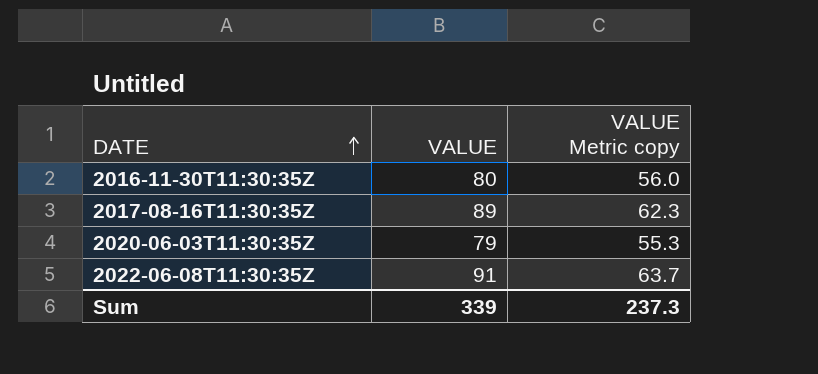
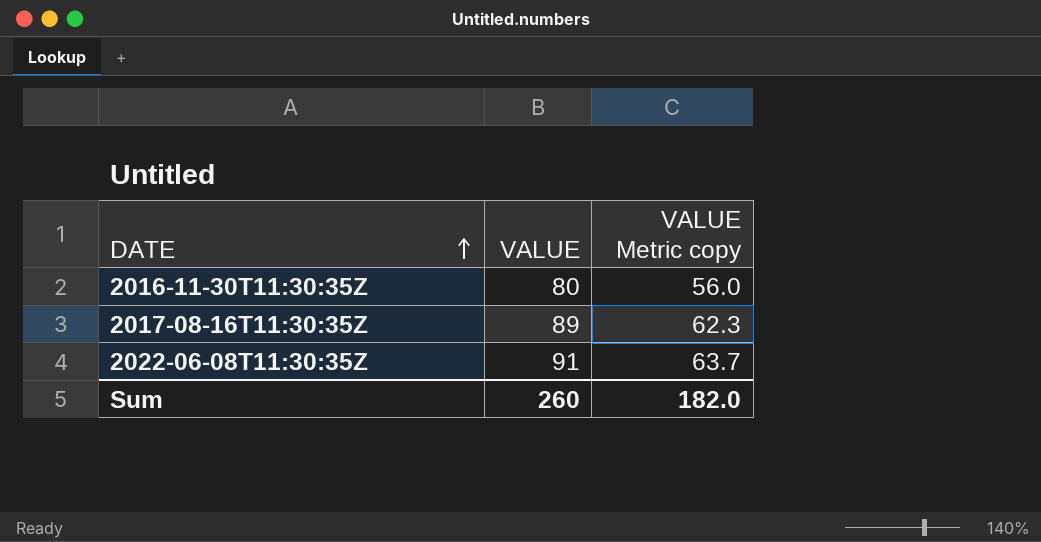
row 2020-06-03T11:30:35Z: 79 | 55.3 -> none
Sum | VALUE: 339 -> 260
Sum | VALUE Metric copy: 237.3 -> 182.0

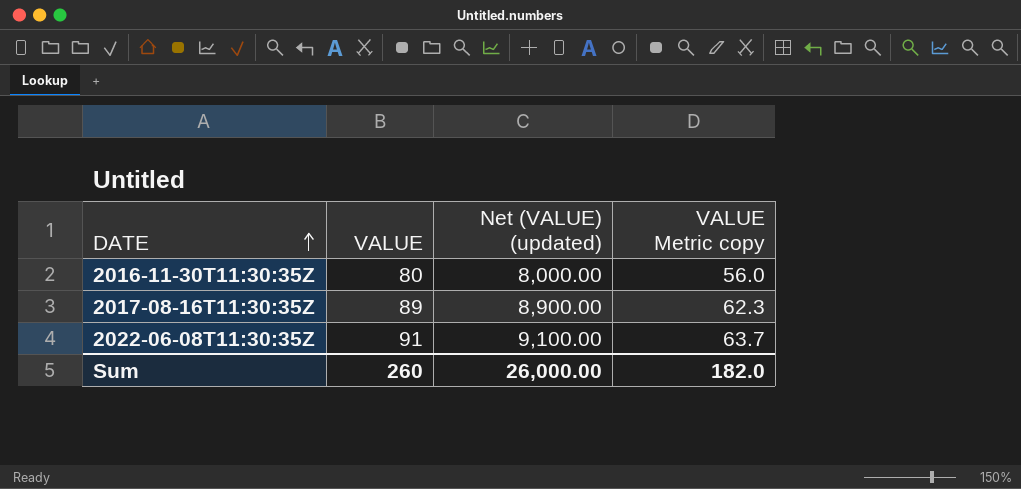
column Net (VALUE) (updated) | formula: none -> [VALUE] * 100

